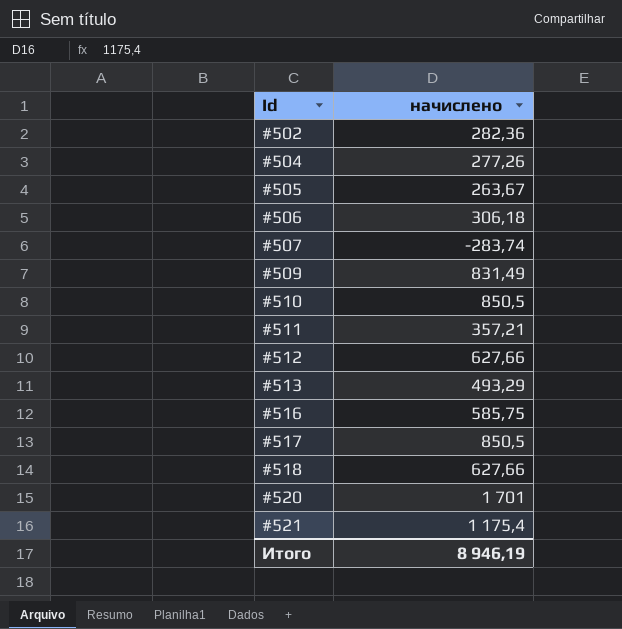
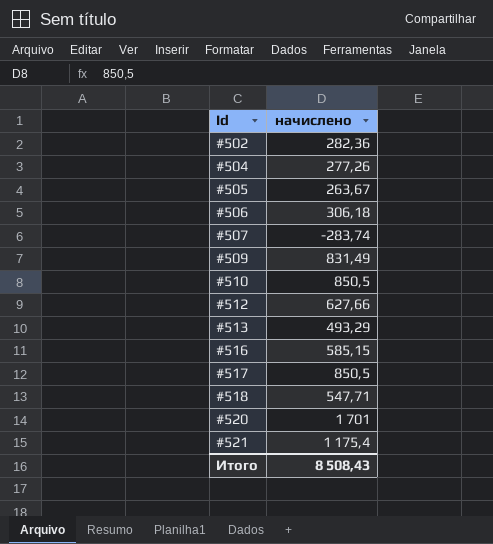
row #511: 357,21 -> none
#516 | начислено: 585,75 -> 585,15
#518 | начислено: 627,66 -> 547,71
Итого | начислено: 8 946,19 -> 8 508,43

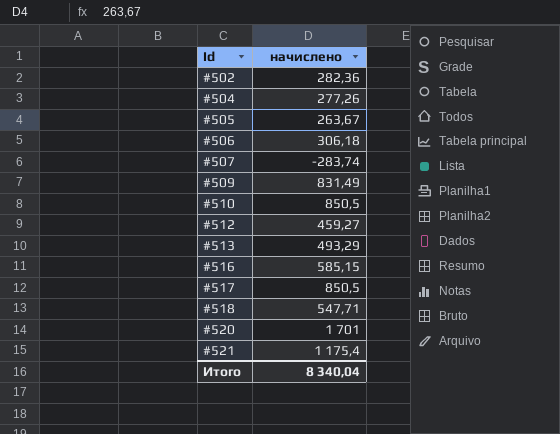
#512 | начислено: 627,66 -> 459,27
Итого | начислено: 8 508,43 -> 8 340,04

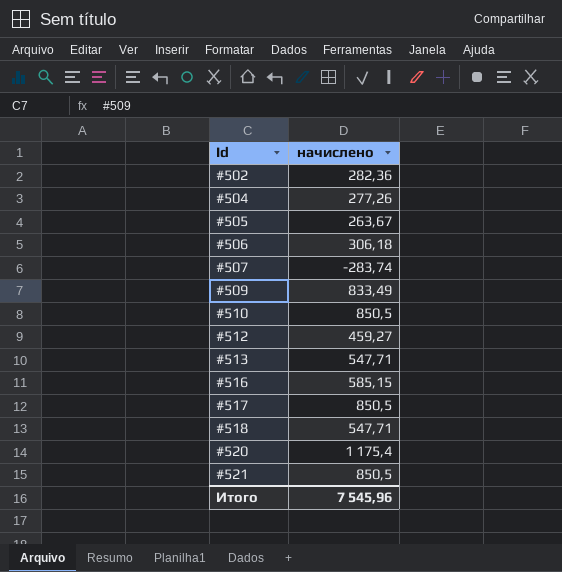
#509 | начислено: 831,49 -> 833,49
#513 | начислено: 493,29 -> 547,71
#520 | начислено: 1 701 -> 1 175,4
#521 | начислено: 1 175,4 -> 850,5
Итого | начислено: 8 340,04 -> 7 545,96

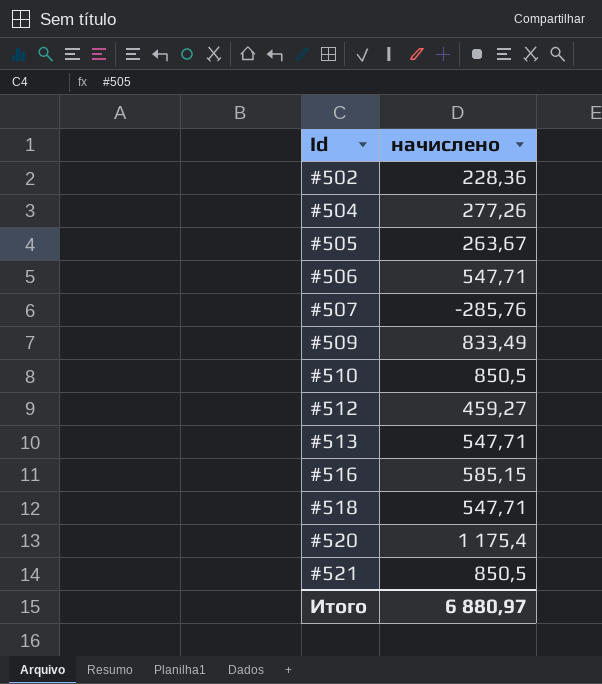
row #517: 850,5 -> none
#502 | начислено: 282,36 -> 228,36
#506 | начислено: 306,18 -> 547,71
#507 | начислено: -283,74 -> -285,76
Итого | начислено: 7 545,96 -> 6 880,97

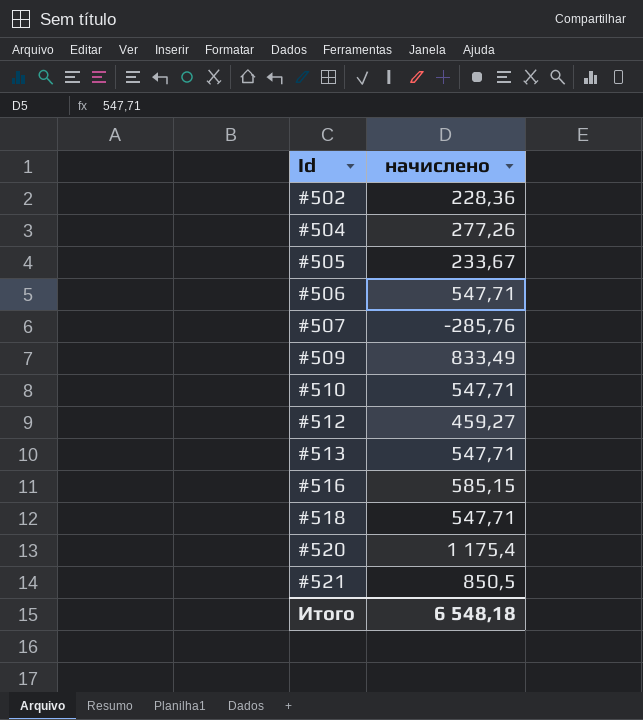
#505 | начислено: 263,67 -> 233,67
#510 | начислено: 850,5 -> 547,71
Итого | начислено: 6 880,97 -> 6 548,18

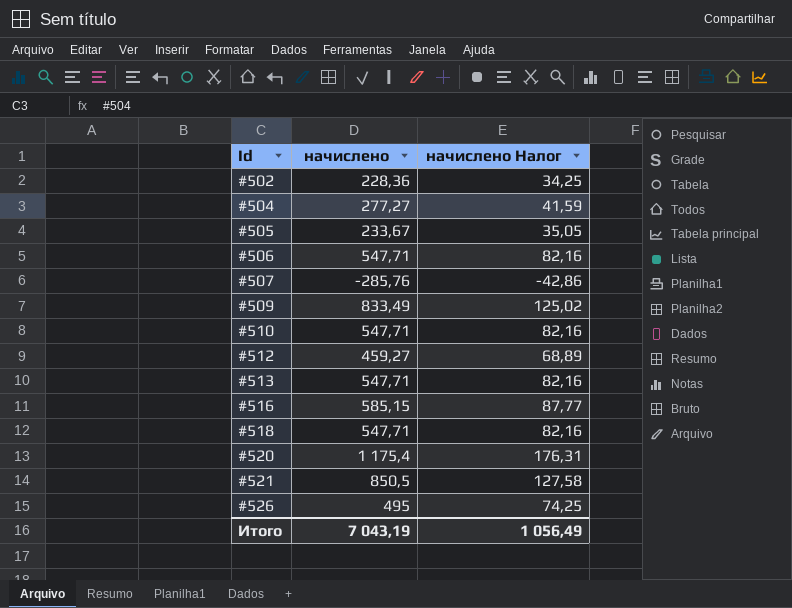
column начислено Налог | formula: none -> [начислено] * 0,15
#504 | начислено: 277,26 -> 277,27
row #526: none -> 495 | 74,25
Итого | начислено: 6 548,18 -> 7 043,19

